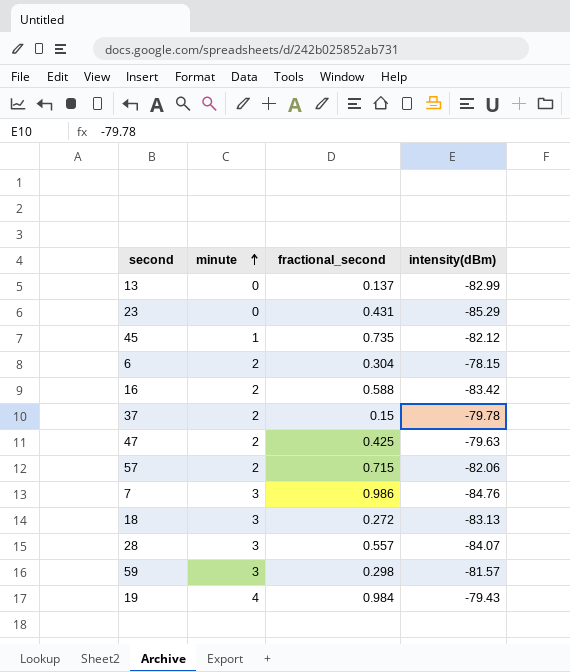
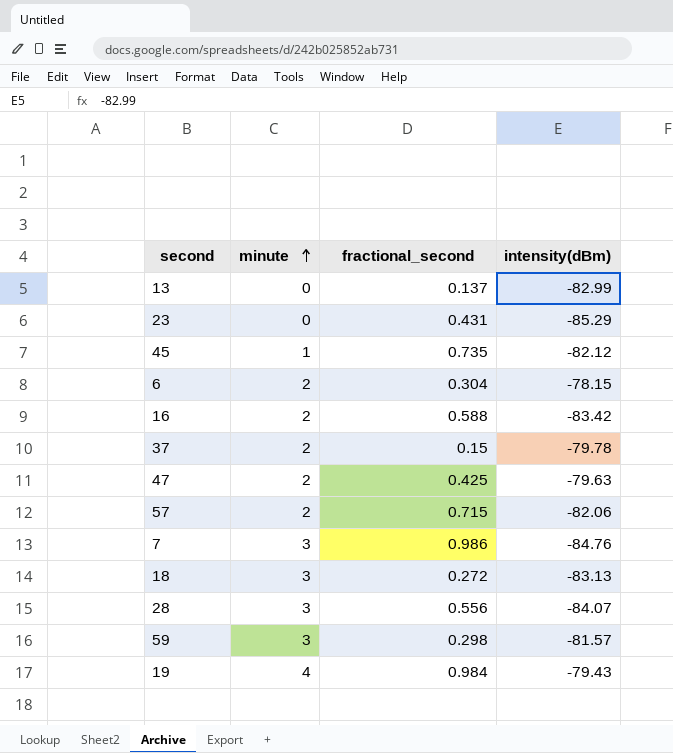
28 | fractional_second: 0.557 -> 0.556

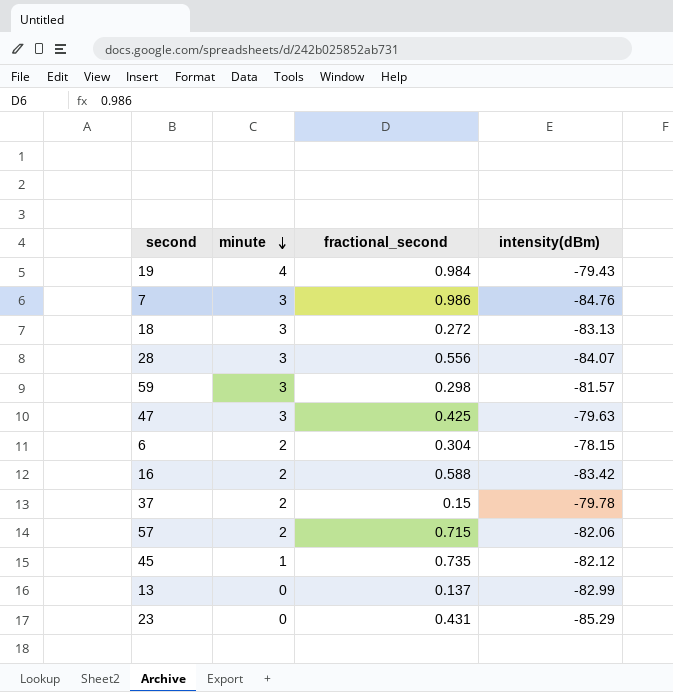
row order: minute ascending -> minute descending
47 | minute: 2 -> 3

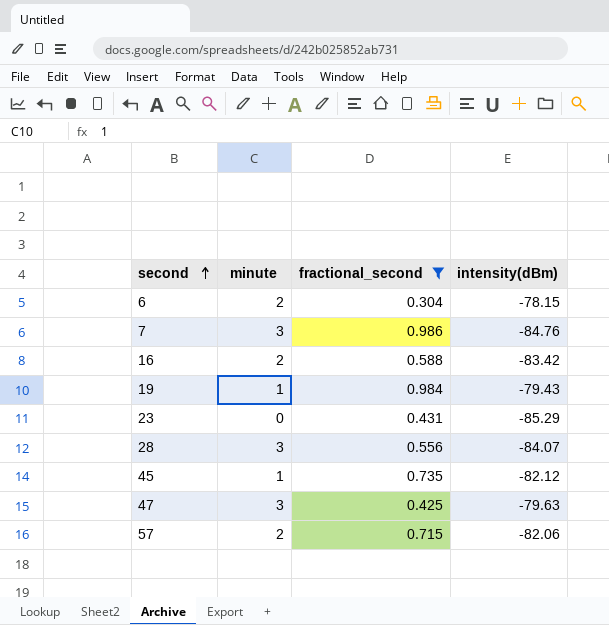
filter: none -> fractional_second >= 0.304
row order: minute descending -> second ascending
19 | minute: 4 -> 1

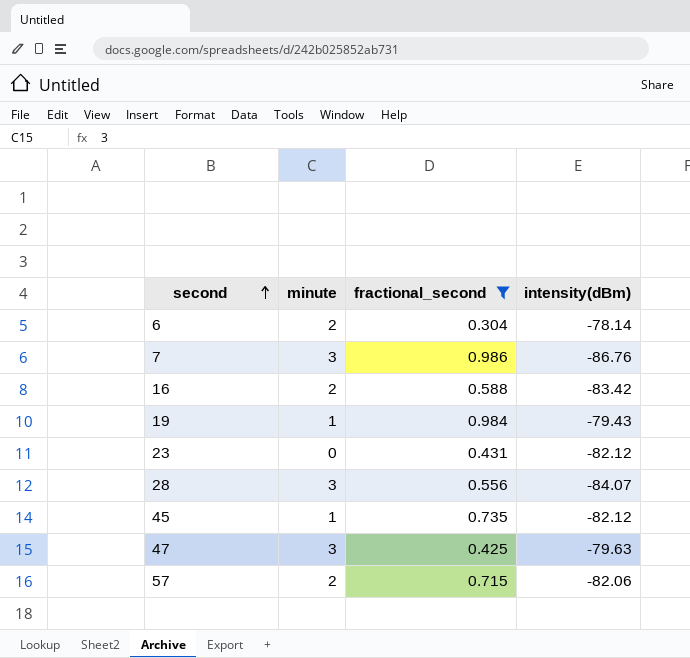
6 | intensity(dBm): -78.15 -> -78.14
7 | intensity(dBm): -84.76 -> -86.76
23 | intensity(dBm): -85.29 -> -82.12

